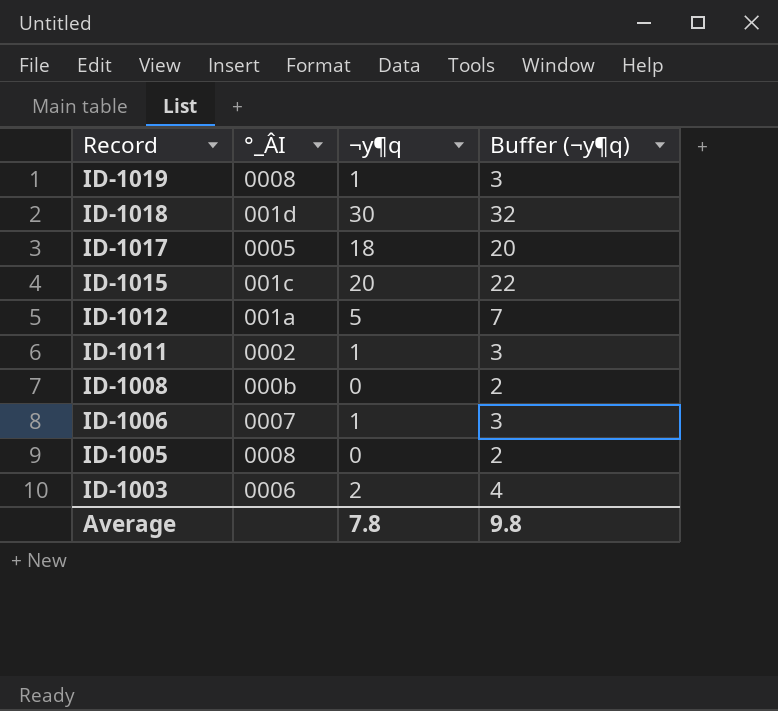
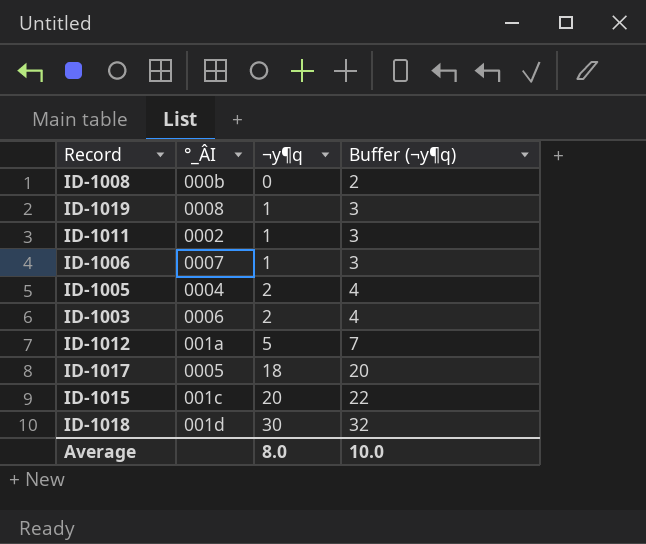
row order: Record descending -> ¬y¶q ascending
ID-1005 | °_ÂI: 0008 -> 0004
ID-1005 | ¬y¶q: 0 -> 2
ID-1005 | Buffer (¬y¶q): 2 -> 4
Average | ¬y¶q: 7.8 -> 8.0
Average | Buffer (¬y¶q): 9.8 -> 10.0

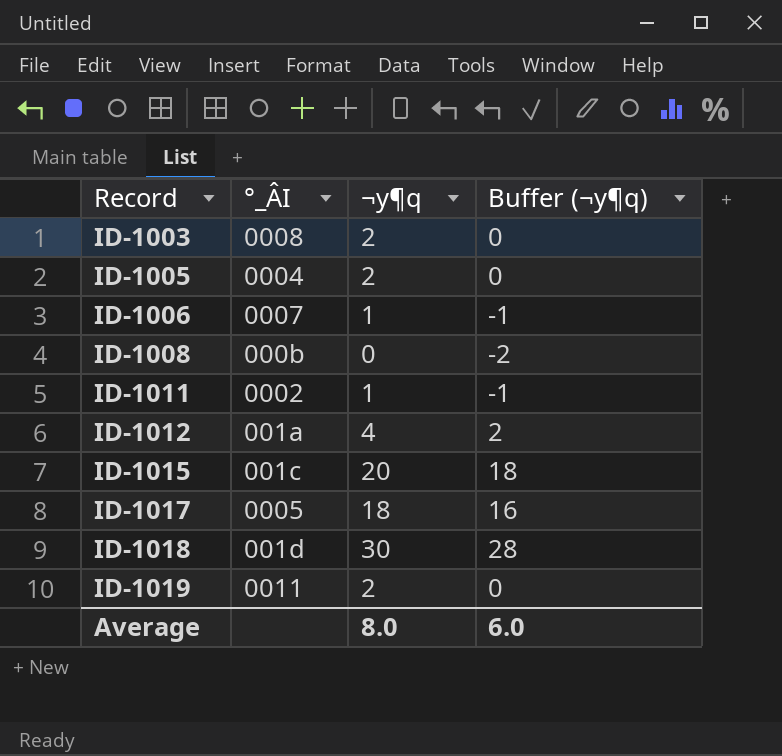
row order: ¬y¶q ascending -> Record ascending
column Buffer (¬y¶q) | formula: [¬y¶q] + 2 -> [¬y¶q] - 2
ID-1003 | °_ÂI: 0006 -> 0008
ID-1012 | ¬y¶q: 5 -> 4
ID-1019 | °_ÂI: 0008 -> 0011
ID-1019 | ¬y¶q: 1 -> 2
Average | Buffer (¬y¶q): 10.0 -> 6.0

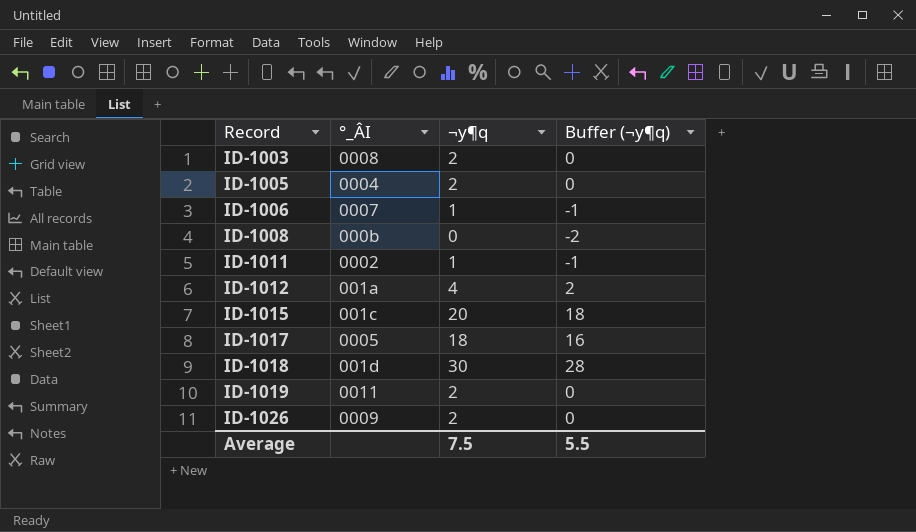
row ID-1026: none -> 0009 | 2 | 0
Average | ¬y¶q: 8.0 -> 7.5
Average | Buffer (¬y¶q): 6.0 -> 5.5

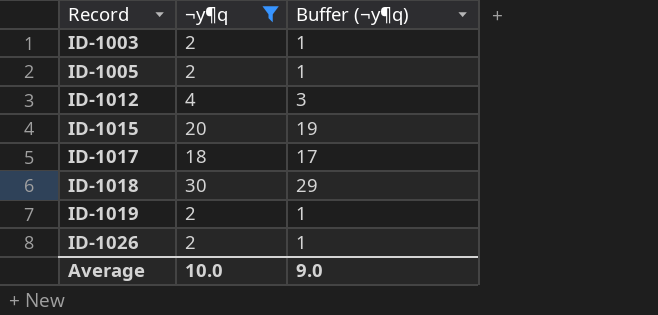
filter: none -> ¬y¶q >= 2
column °_ÂI | position: 2 -> none
column Buffer (¬y¶q) | formula: [¬y¶q] - 2 -> [¬y¶q] - 1
Average | ¬y¶q: 7.5 -> 10.0
Average | Buffer (¬y¶q): 5.5 -> 9.0

